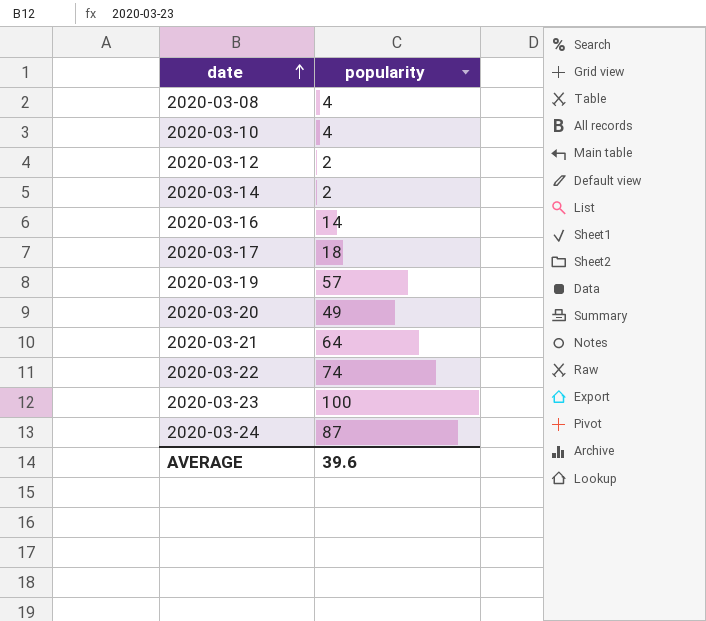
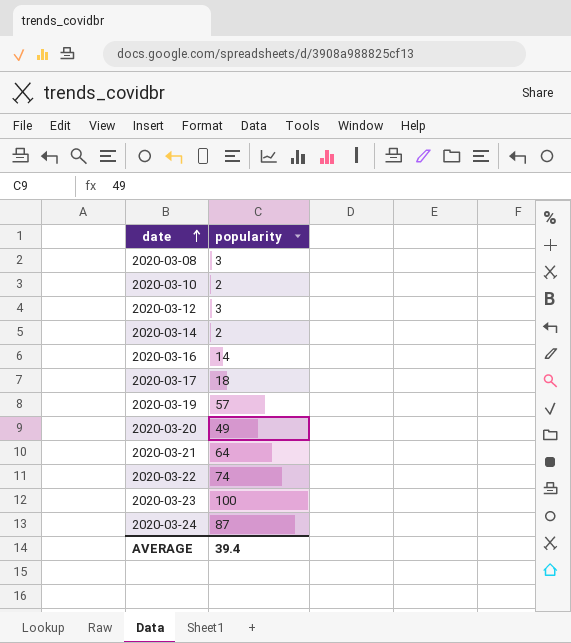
2020-03-08 | popularity: 4 -> 3
2020-03-10 | popularity: 4 -> 2
2020-03-12 | popularity: 2 -> 3
AVERAGE | popularity: 39.6 -> 39.4

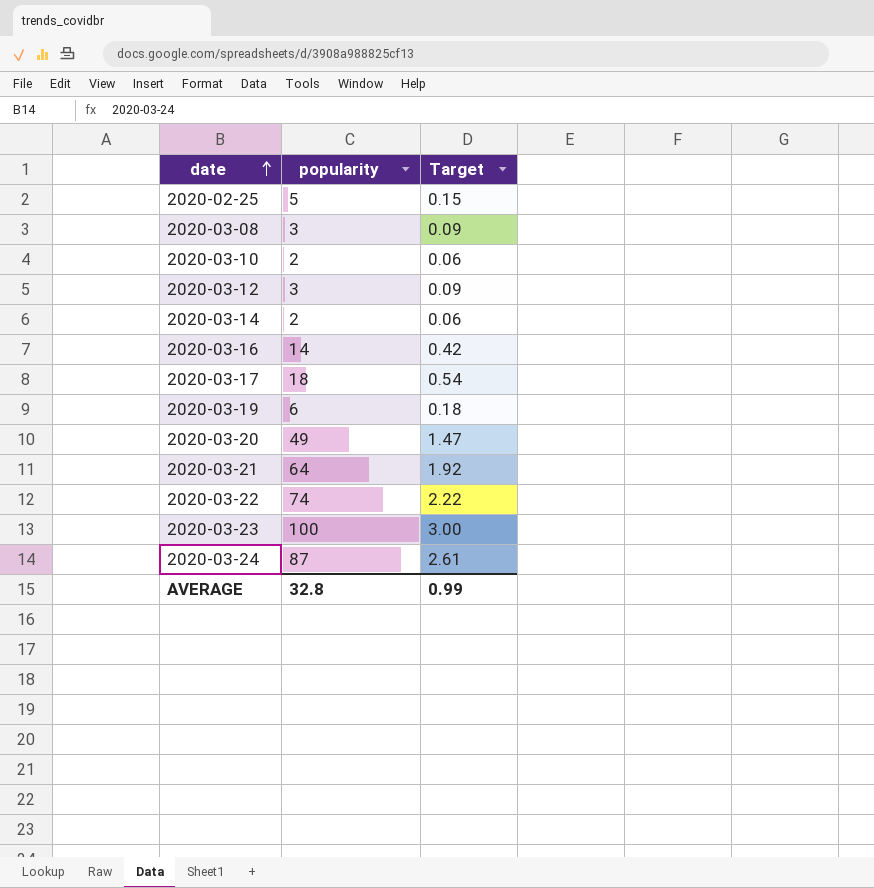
column Target | formula: none -> [popularity] * 0.03
row 2020-02-25: none -> 5 | 0.15
2020-03-19 | popularity: 57 -> 6
AVERAGE | popularity: 39.4 -> 32.8

